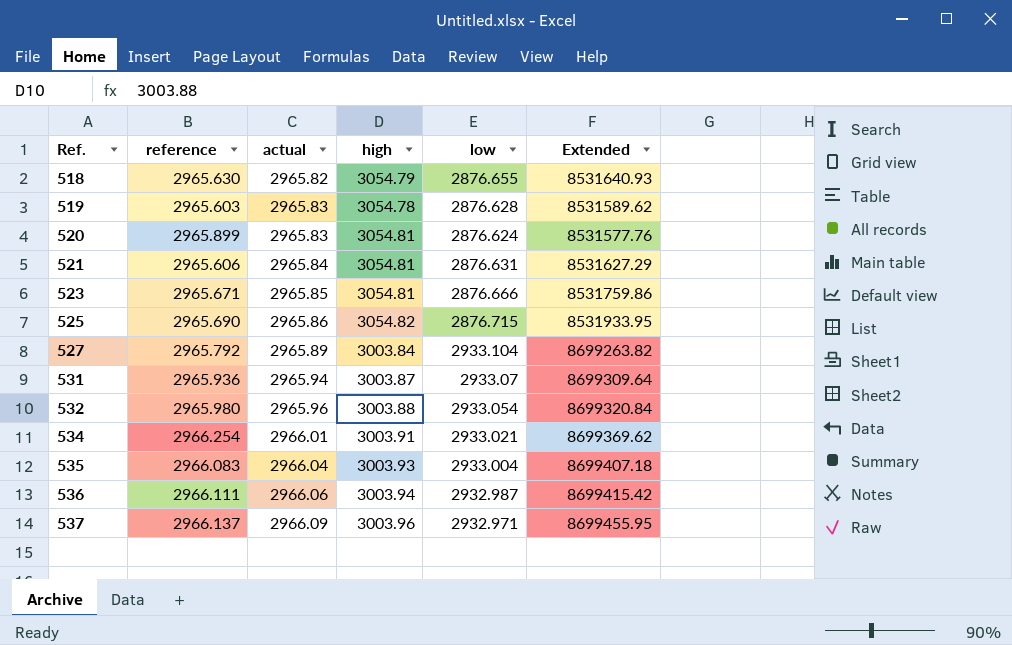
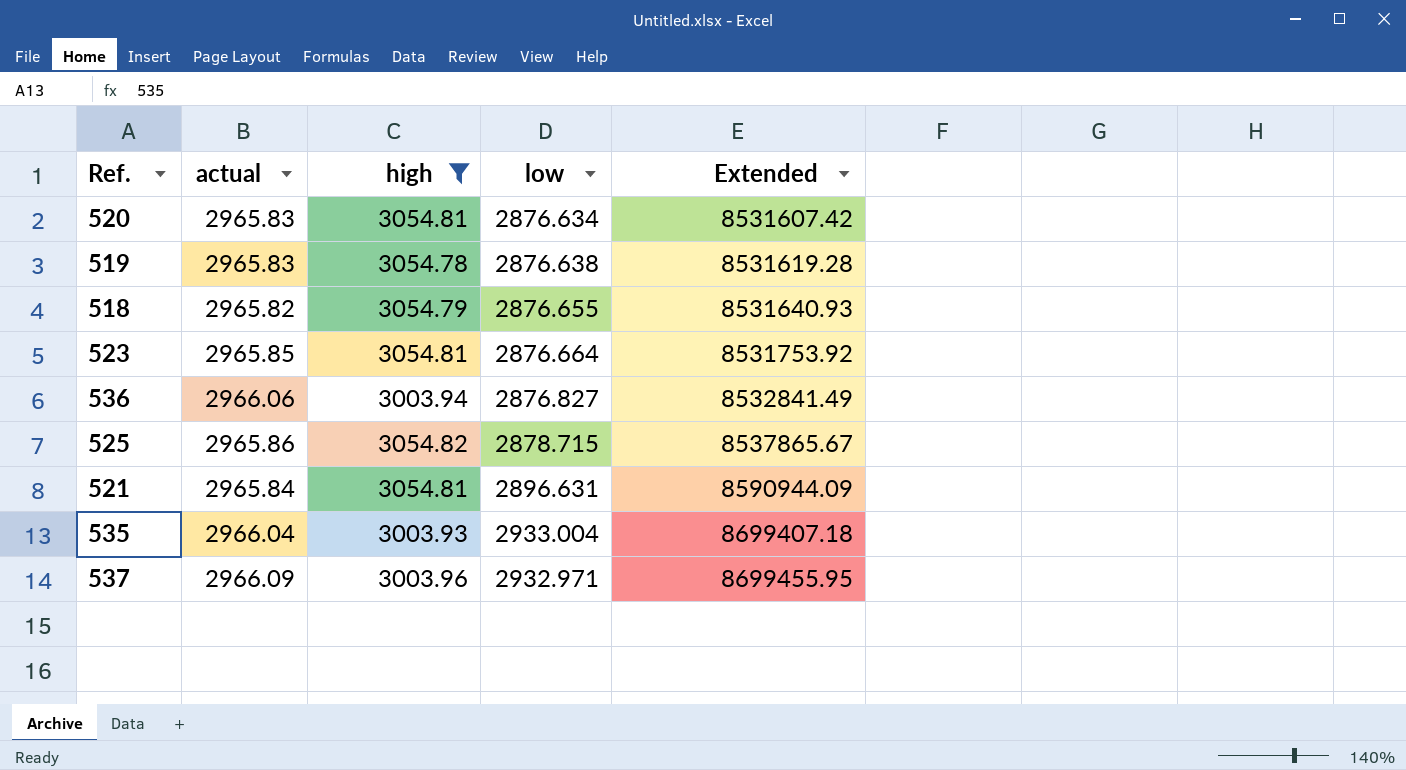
filter: none -> high >= 3003.93
row order: Ref. ascending -> Extended ascending
column reference | position: 2 -> none
520 | low: 2876.624 -> 2876.634
520 | Extended: 8531577.76 -> 8531607.42
519 | low: 2876.628 -> 2876.638
519 | Extended: 8531589.62 -> 8531619.28
523 | low: 2876.666 -> 2876.664
523 | Extended: 8531759.86 -> 8531753.92
536 | low: 2932.987 -> 2876.827
536 | Extended: 8699415.42 -> 8532841.49
525 | low: 2876.715 -> 2878.715
525 | Extended: 8531933.95 -> 8537865.67
521 | low: 2876.631 -> 2896.631
521 | Extended: 8531627.29 -> 8590944.09

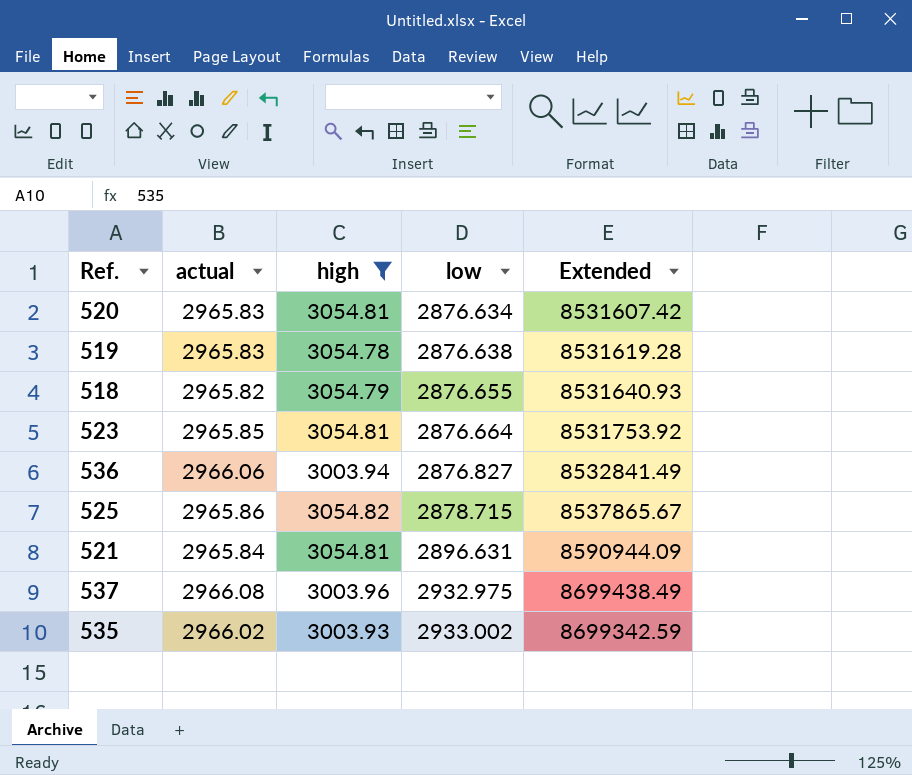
row order: Extended ascending -> low ascending
537 | actual: 2966.09 -> 2966.08
537 | low: 2932.971 -> 2932.975
537 | Extended: 8699455.95 -> 8699438.49
535 | actual: 2966.04 -> 2966.02
535 | low: 2933.004 -> 2933.002
535 | Extended: 8699407.18 -> 8699342.59

